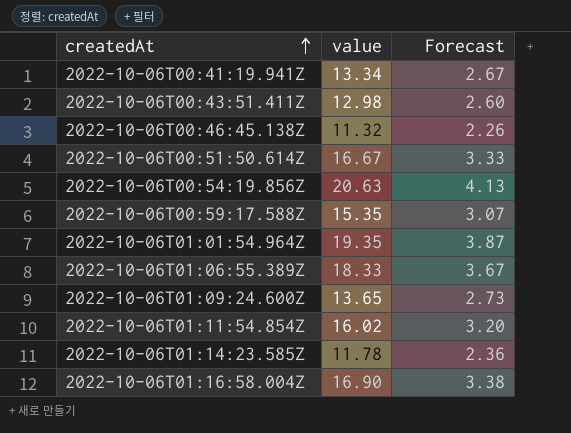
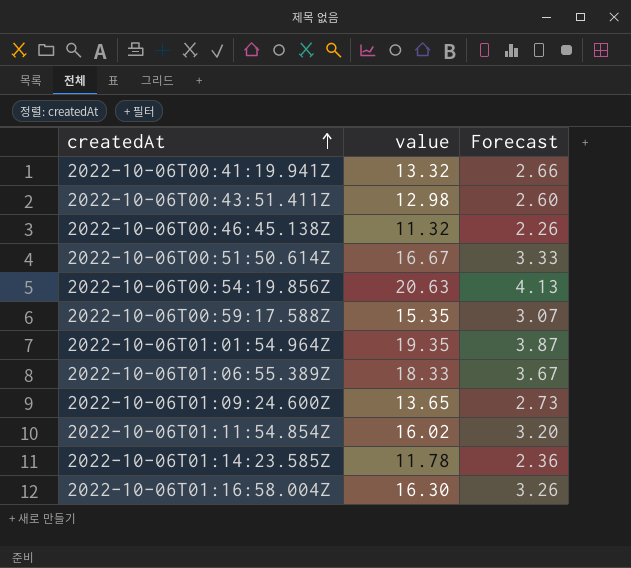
2022-10-06T00:41:19.941Z | value: 13.34 -> 13.32
2022-10-06T00:41:19.941Z | Forecast: 2.67 -> 2.66
2022-10-06T01:16:58.004Z | value: 16.90 -> 16.30
2022-10-06T01:16:58.004Z | Forecast: 3.38 -> 3.26

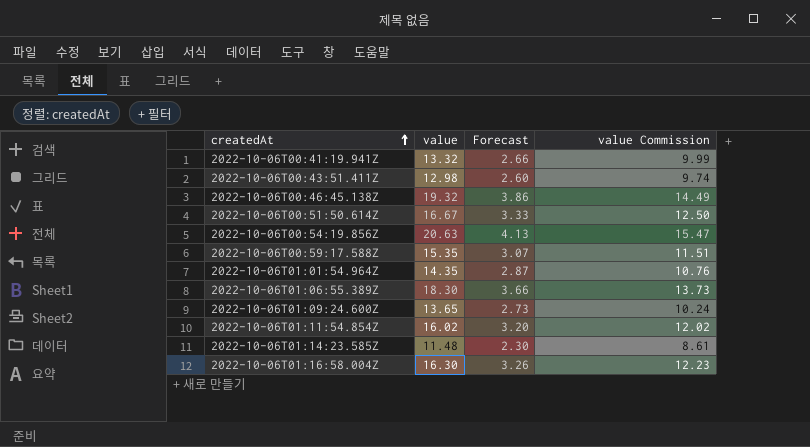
column value Commission | formula: none -> [value] * 0.75
2022-10-06T00:46:45.138Z | value: 11.32 -> 19.32
2022-10-06T00:46:45.138Z | Forecast: 2.26 -> 3.86
2022-10-06T01:01:54.964Z | value: 19.35 -> 14.35
2022-10-06T01:01:54.964Z | Forecast: 3.87 -> 2.87
2022-10-06T01:06:55.389Z | value: 18.33 -> 18.30
2022-10-06T01:06:55.389Z | Forecast: 3.67 -> 3.66
2022-10-06T01:14:23.585Z | value: 11.78 -> 11.48
2022-10-06T01:14:23.585Z | Forecast: 2.36 -> 2.30

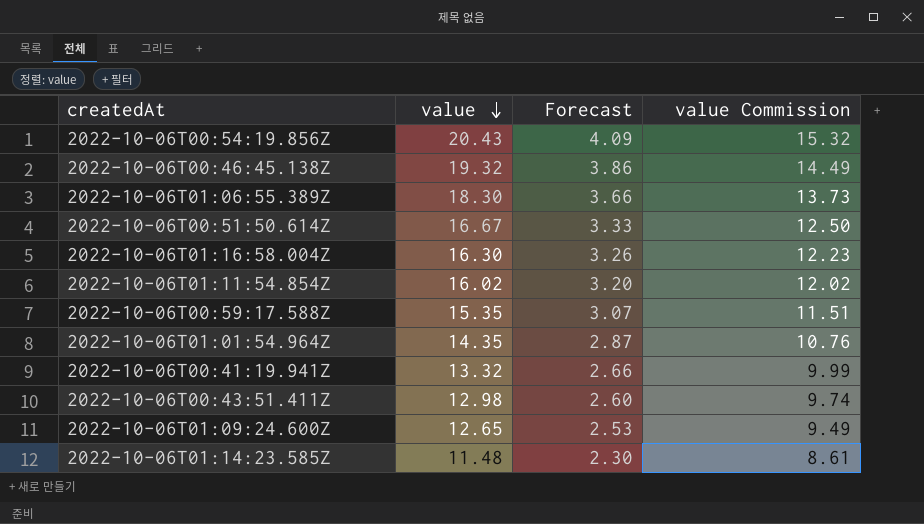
row order: createdAt ascending -> value descending
2022-10-06T00:54:19.856Z | value: 20.63 -> 20.43
2022-10-06T00:54:19.856Z | Forecast: 4.13 -> 4.09
2022-10-06T00:54:19.856Z | value Commission: 15.47 -> 15.32
2022-10-06T01:09:24.600Z | value: 13.65 -> 12.65
2022-10-06T01:09:24.600Z | Forecast: 2.73 -> 2.53
2022-10-06T01:09:24.600Z | value Commission: 10.24 -> 9.49

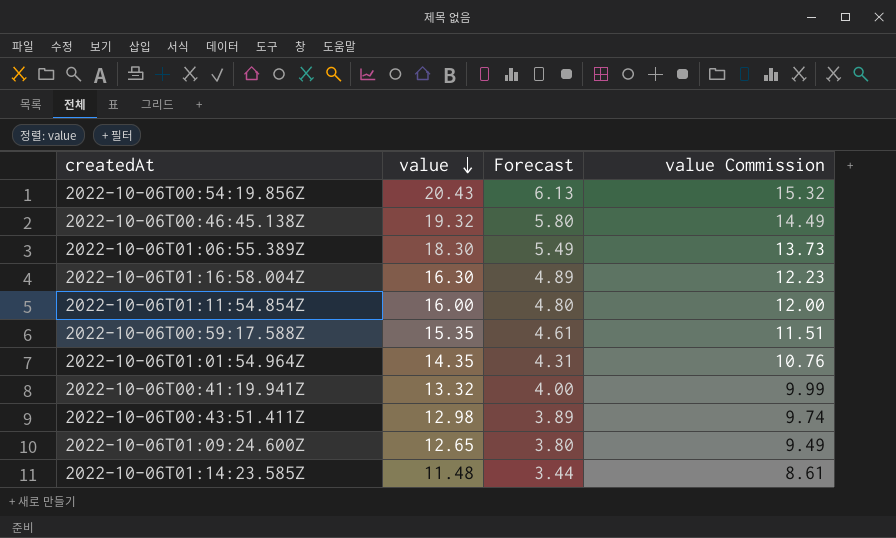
column Forecast | formula: [value] * 0.2 -> [value] * 0.3
row 2022-10-06T00:51:50.614Z: 16.67 | 3.33 | 12.50 -> none
2022-10-06T01:11:54.854Z | value: 16.02 -> 16.00
2022-10-06T01:11:54.854Z | value Commission: 12.02 -> 12.00

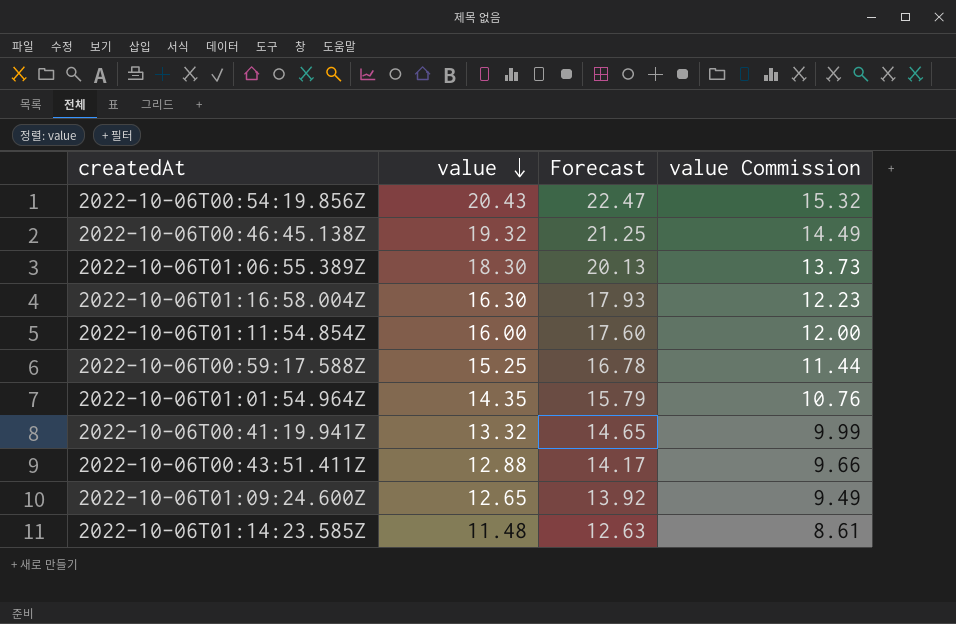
column Forecast | formula: [value] * 0.3 -> [value] * 1.1
2022-10-06T00:59:17.588Z | value: 15.35 -> 15.25
2022-10-06T00:59:17.588Z | value Commission: 11.51 -> 11.44
2022-10-06T00:43:51.411Z | value: 12.98 -> 12.88
2022-10-06T00:43:51.411Z | value Commission: 9.74 -> 9.66

